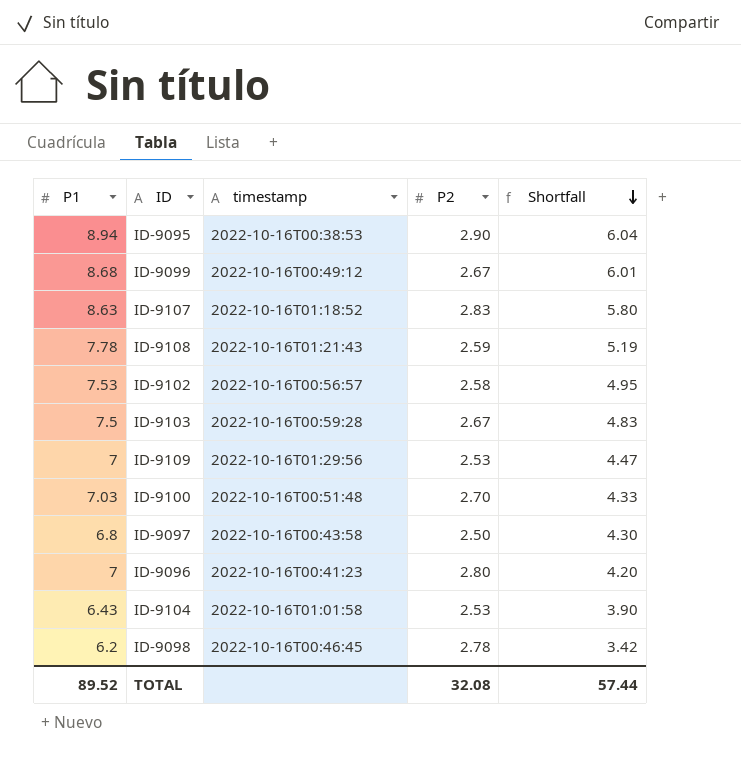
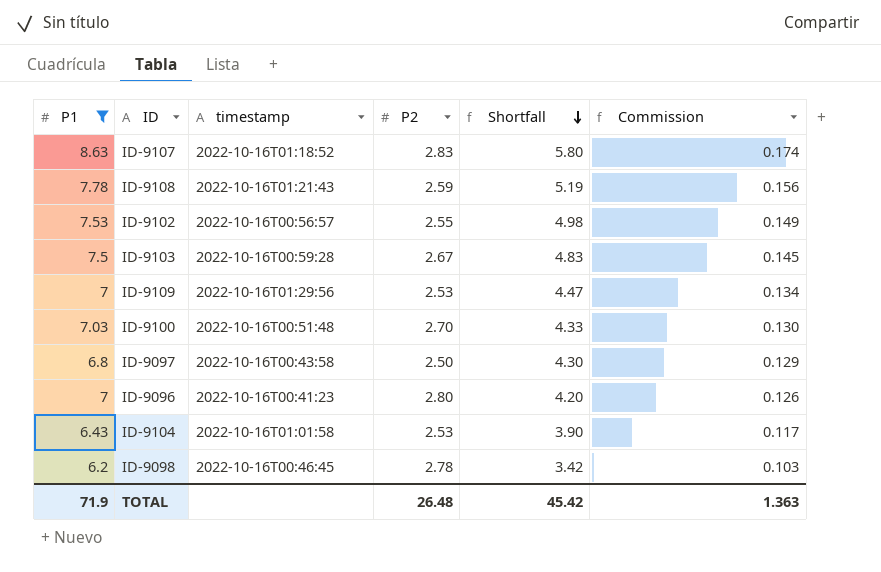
filter: none -> P1 <= 8.63
column Commission | formula: none -> [Shortfall] * 0.03
ID-9102 | P2: 2.58 -> 2.55
ID-9102 | Shortfall: 4.95 -> 4.98
TOTAL | P1: 89.52 -> 71.9
TOTAL | P2: 32.08 -> 26.48
TOTAL | Shortfall: 57.44 -> 45.42

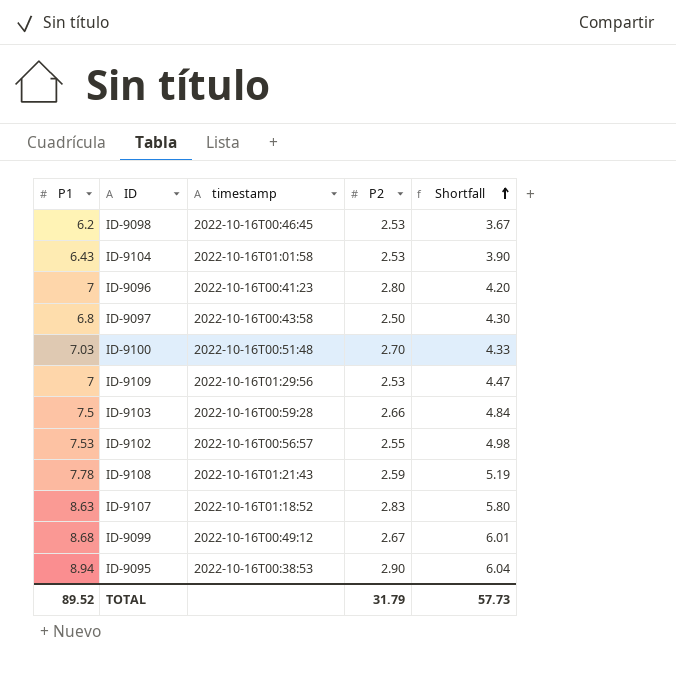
filter: P1 <= 8.63 -> none
row order: Shortfall descending -> Shortfall ascending
column Commission | formula: [Shortfall] * 0.03 -> none
ID-9098 | P2: 2.78 -> 2.53
ID-9098 | Shortfall: 3.42 -> 3.67
ID-9103 | P2: 2.67 -> 2.66
ID-9103 | Shortfall: 4.83 -> 4.84
TOTAL | P1: 71.9 -> 89.52
TOTAL | P2: 26.48 -> 31.79
TOTAL | Shortfall: 45.42 -> 57.73

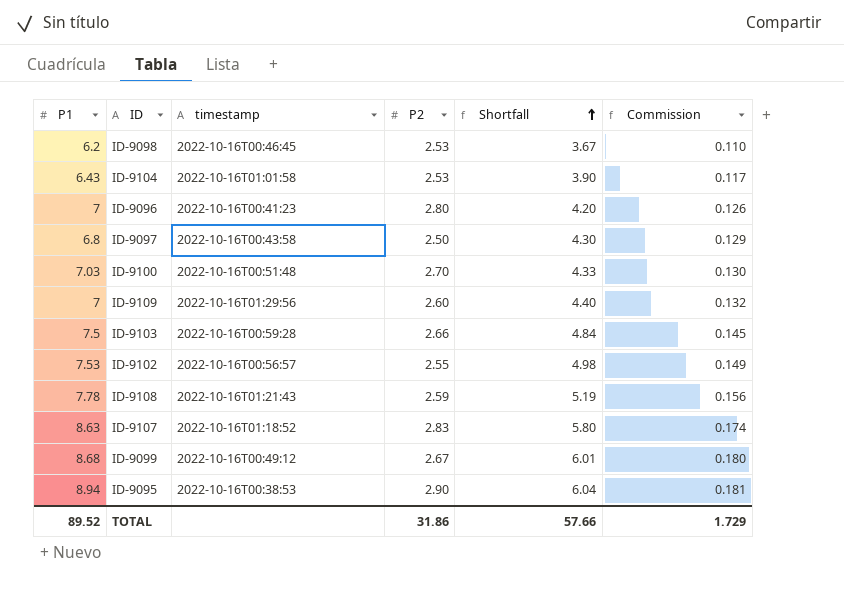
column Commission | formula: none -> [Shortfall] * 0.03
ID-9109 | P2: 2.53 -> 2.60
ID-9109 | Shortfall: 4.47 -> 4.40
TOTAL | P2: 31.79 -> 31.86
TOTAL | Shortfall: 57.73 -> 57.66

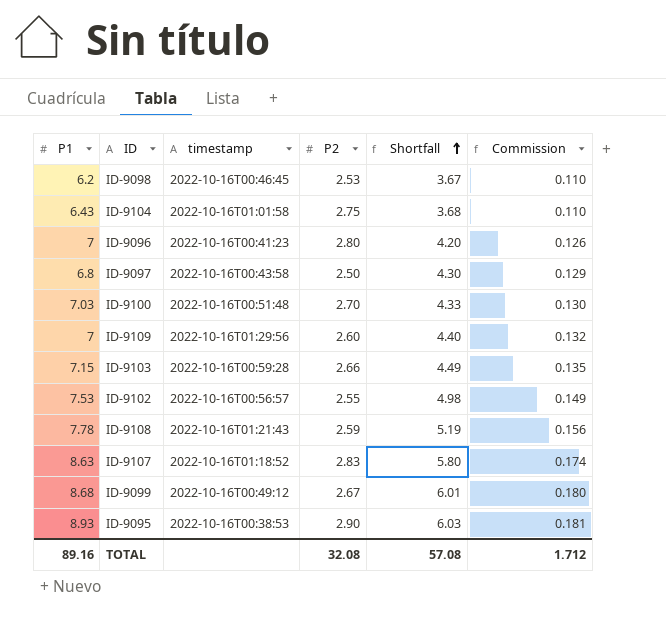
ID-9104 | P2: 2.53 -> 2.75
ID-9104 | Shortfall: 3.90 -> 3.68
ID-9104 | Commission: 0.117 -> 0.110
ID-9103 | P1: 7.5 -> 7.15
ID-9103 | Shortfall: 4.84 -> 4.49
ID-9103 | Commission: 0.145 -> 0.135
ID-9095 | P1: 8.94 -> 8.93
ID-9095 | Shortfall: 6.04 -> 6.03
TOTAL | P1: 89.52 -> 89.16
TOTAL | P2: 31.86 -> 32.08
TOTAL | Shortfall: 57.66 -> 57.08
TOTAL | Commission: 1.729 -> 1.712

